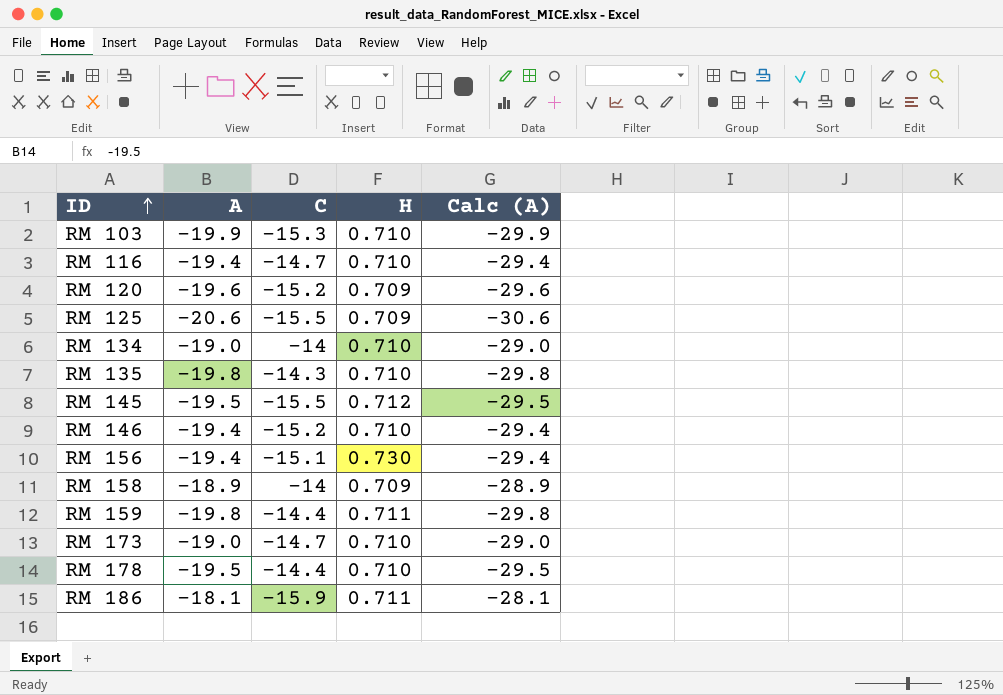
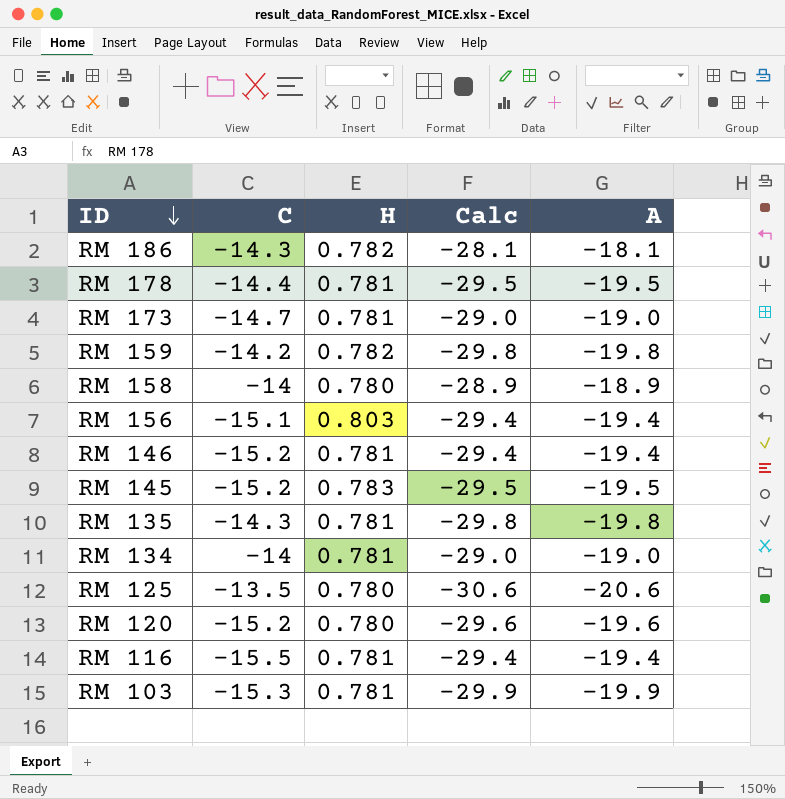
row order: ID ascending -> ID descending
column name: Calc (A) -> Calc
column A | position: 2 -> 5
RM 186 | C: -15.9 -> -14.3
RM 186 | H: 0.711 -> 0.782
RM 178 | H: 0.710 -> 0.781
RM 173 | H: 0.710 -> 0.781
RM 159 | C: -14.4 -> -14.2
RM 159 | H: 0.711 -> 0.782
RM 158 | H: 0.709 -> 0.780
RM 156 | H: 0.730 -> 0.803
RM 146 | H: 0.710 -> 0.781
RM 145 | C: -15.5 -> -15.2
RM 145 | H: 0.712 -> 0.783
RM 135 | H: 0.710 -> 0.781
RM 134 | H: 0.710 -> 0.781
RM 125 | C: -15.5 -> -13.5
RM 125 | H: 0.709 -> 0.780
RM 120 | H: 0.709 -> 0.780
RM 116 | C: -14.7 -> -15.5
RM 116 | H: 0.710 -> 0.781
RM 103 | H: 0.710 -> 0.781

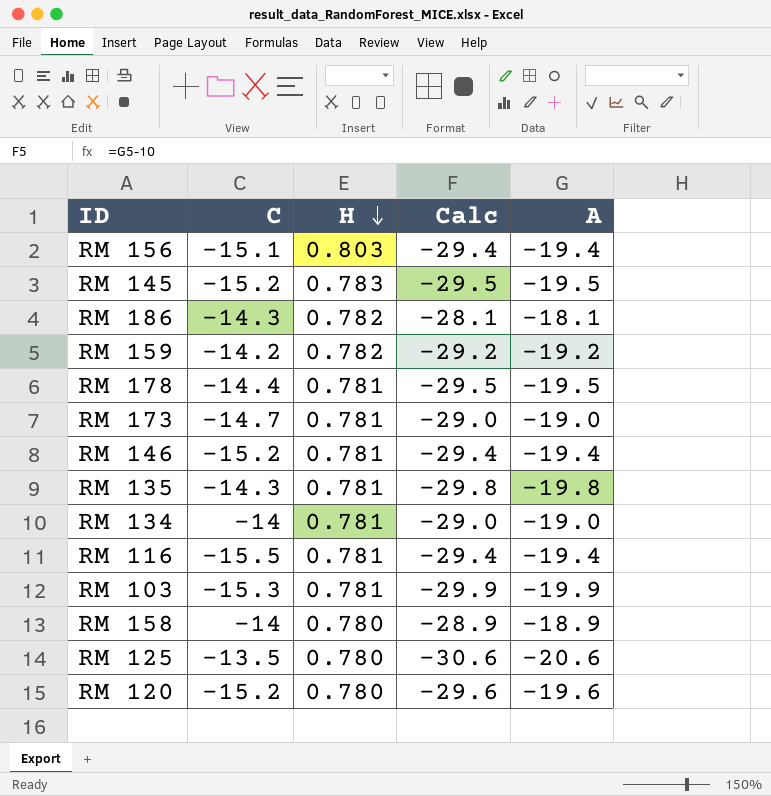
row order: ID descending -> H descending
RM 159 | Calc: -29.8 -> -29.2
RM 159 | A: -19.8 -> -19.2

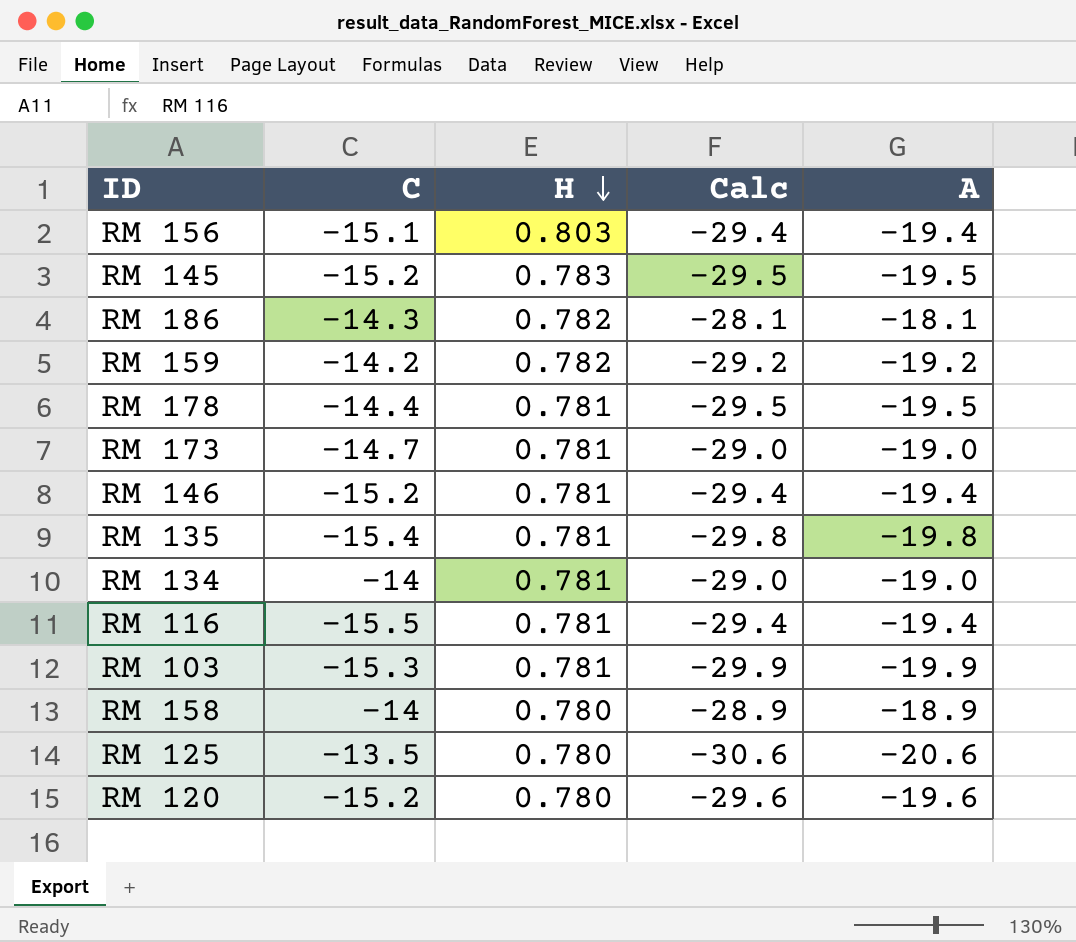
RM 135 | C: -14.3 -> -15.4

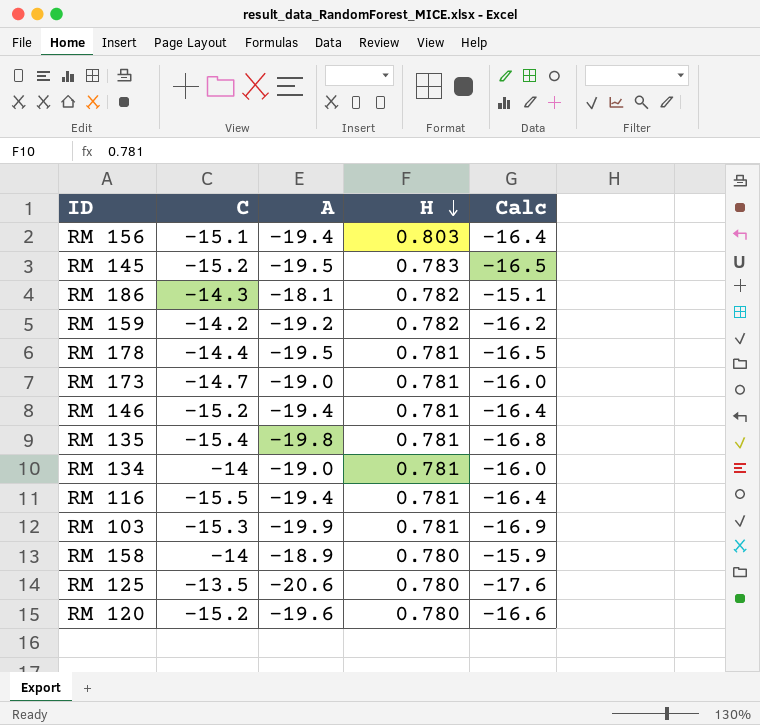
column A | position: 5 -> 3
column Calc | formula: [A] - 10 -> [A] + 3

